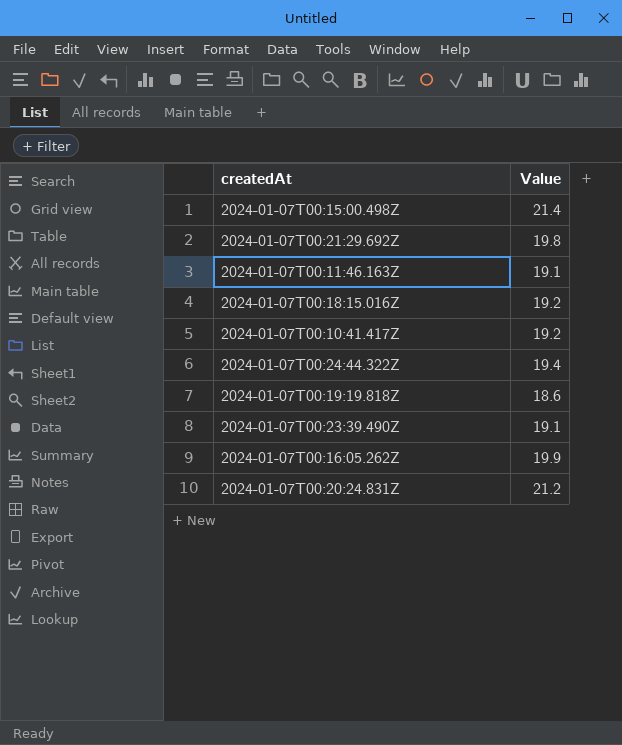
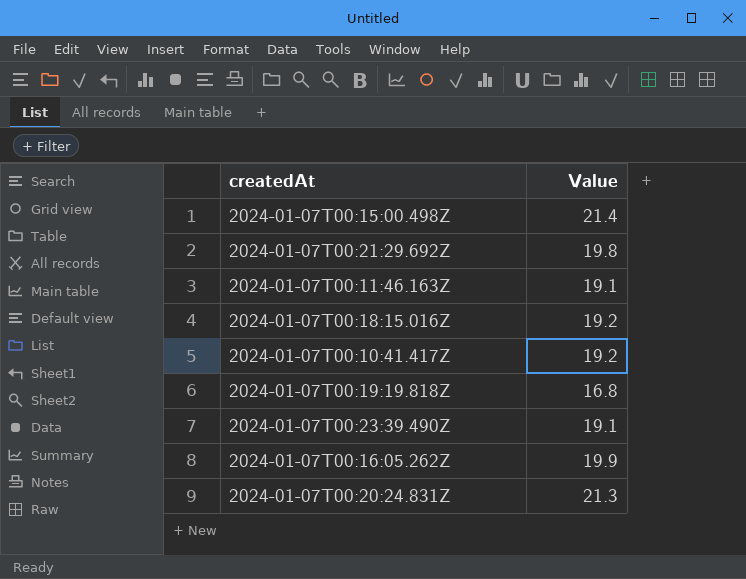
row 2024-01-07T00:24:44.322Z: 19.4 -> none
2024-01-07T00:19:19.818Z | Value: 18.6 -> 16.8
2024-01-07T00:20:24.831Z | Value: 21.2 -> 21.3

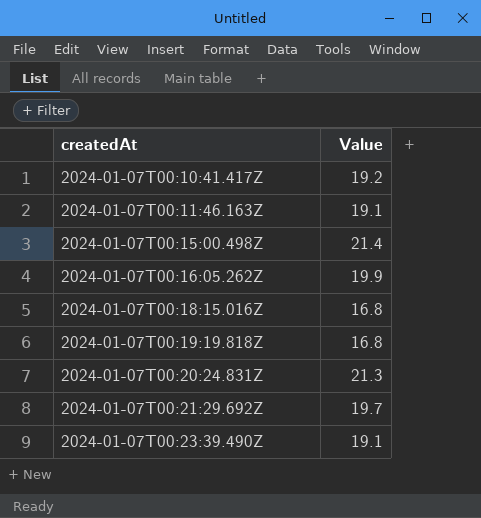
row order: none -> createdAt ascending
2024-01-07T00:18:15.016Z | Value: 19.2 -> 16.8
2024-01-07T00:21:29.692Z | Value: 19.8 -> 19.7

